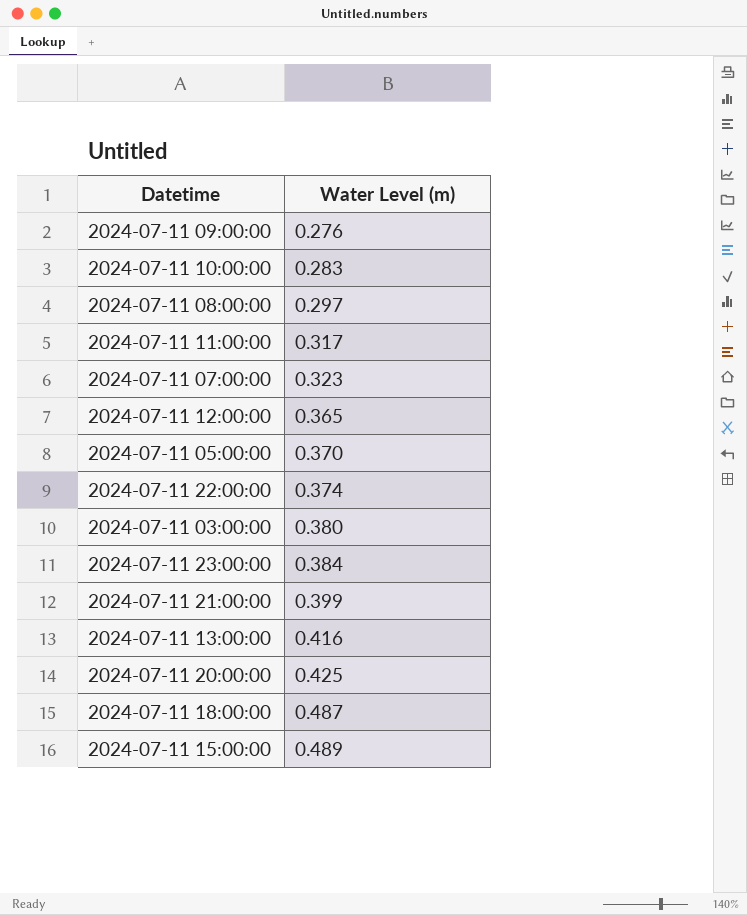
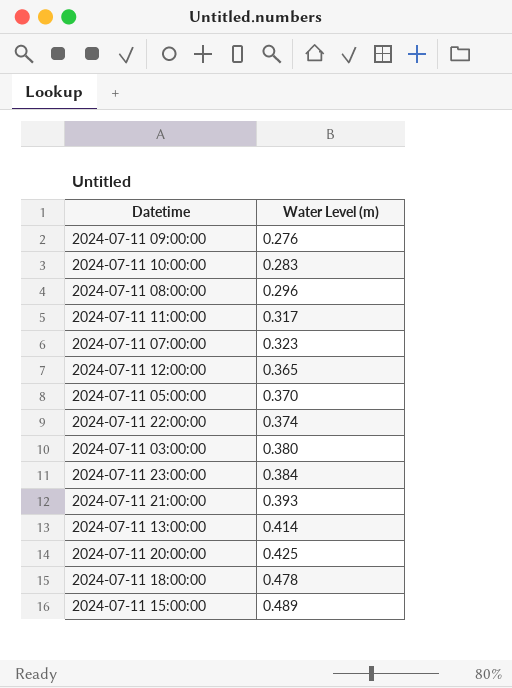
2024-07-11 08:00:00 | Water Level (m): 0.297 -> 0.296
2024-07-11 21:00:00 | Water Level (m): 0.399 -> 0.393
2024-07-11 13:00:00 | Water Level (m): 0.416 -> 0.414
2024-07-11 18:00:00 | Water Level (m): 0.487 -> 0.478

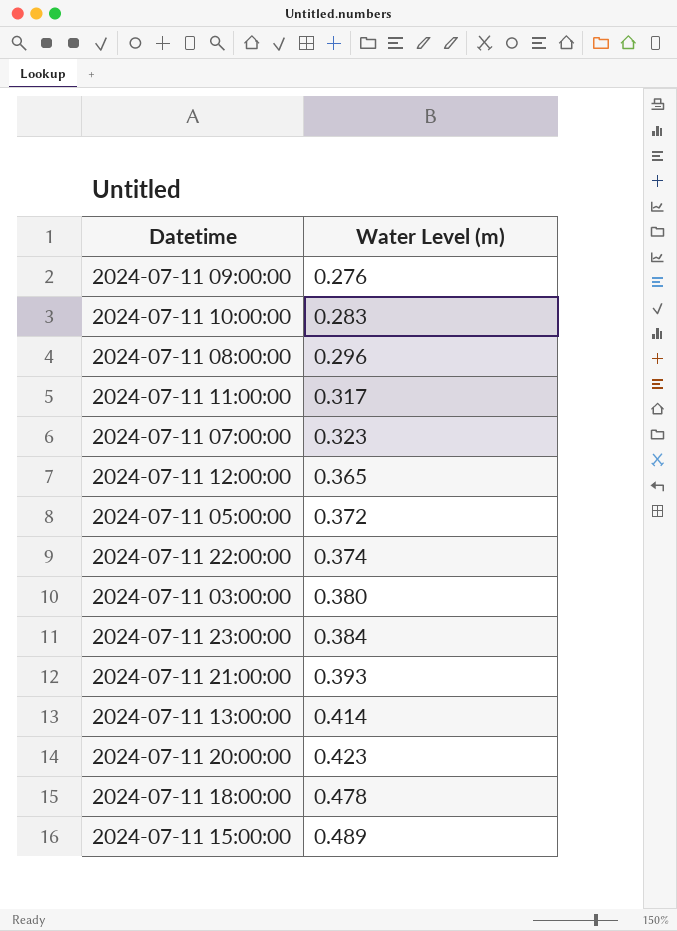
2024-07-11 05:00:00 | Water Level (m): 0.370 -> 0.372
2024-07-11 20:00:00 | Water Level (m): 0.425 -> 0.423

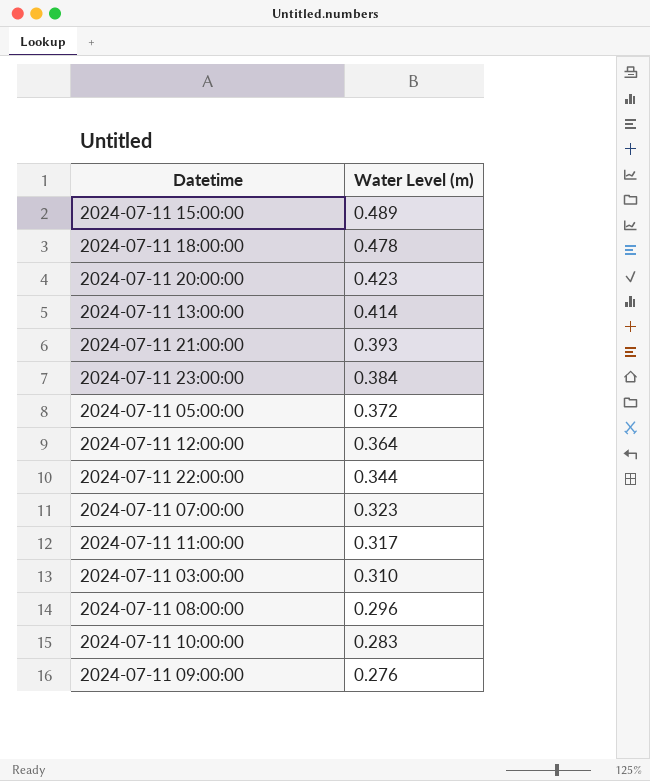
row order: Water Level (m) ascending -> Water Level (m) descending
2024-07-11 12:00:00 | Water Level (m): 0.365 -> 0.364
2024-07-11 22:00:00 | Water Level (m): 0.374 -> 0.344
2024-07-11 03:00:00 | Water Level (m): 0.380 -> 0.310

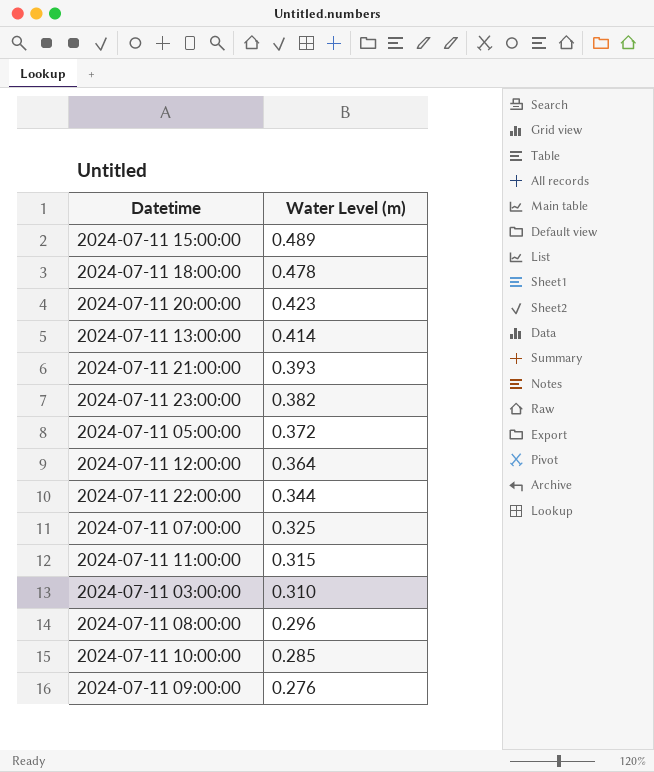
2024-07-11 23:00:00 | Water Level (m): 0.384 -> 0.382
2024-07-11 07:00:00 | Water Level (m): 0.323 -> 0.325
2024-07-11 11:00:00 | Water Level (m): 0.317 -> 0.315
2024-07-11 10:00:00 | Water Level (m): 0.283 -> 0.285

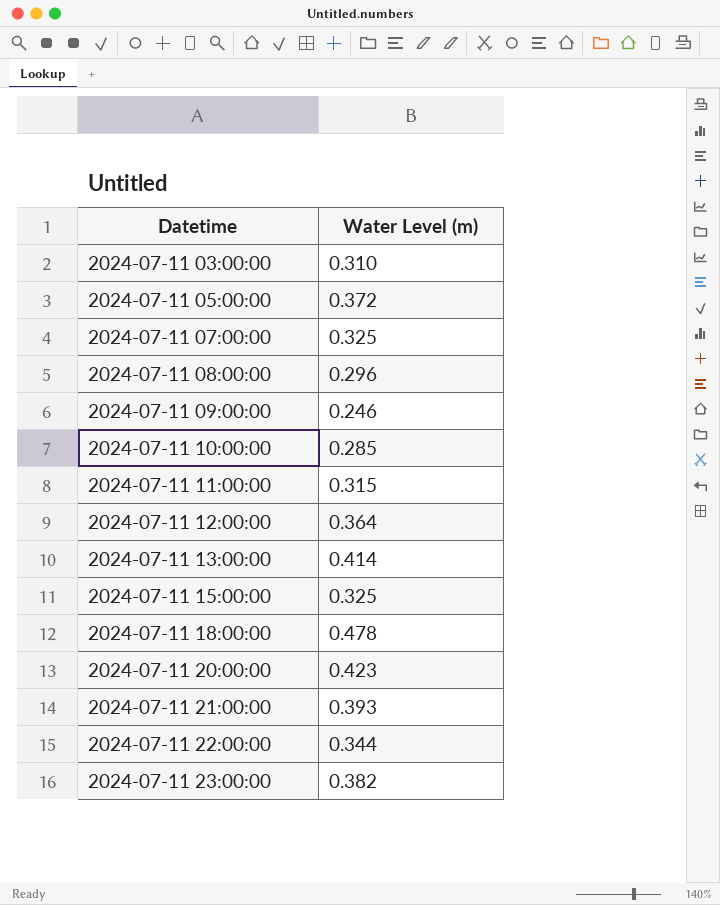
row order: Water Level (m) descending -> Datetime ascending
2024-07-11 09:00:00 | Water Level (m): 0.276 -> 0.246
2024-07-11 15:00:00 | Water Level (m): 0.489 -> 0.325

